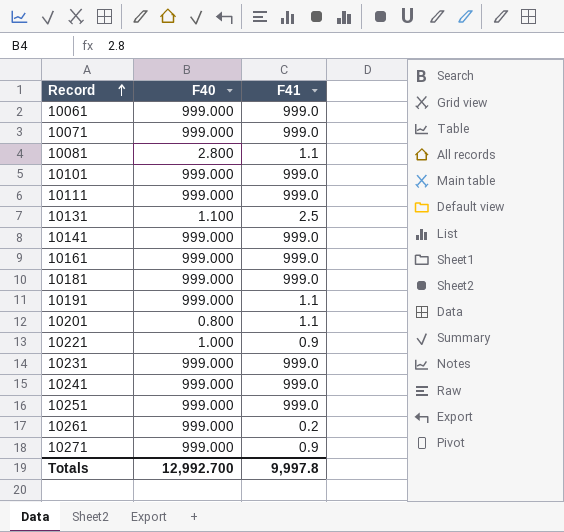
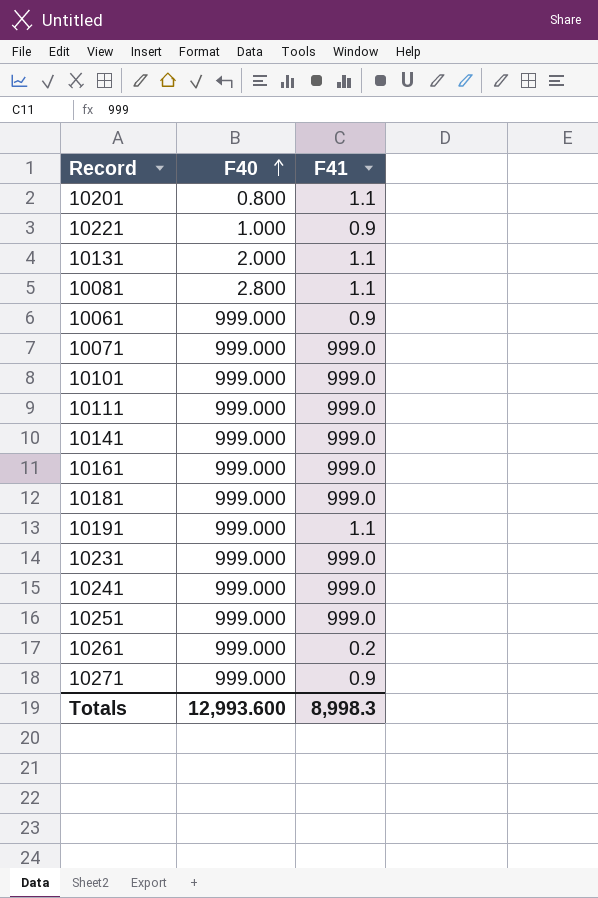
row order: Record ascending -> F40 ascending
10131 | F40: 1.100 -> 2.000
10131 | F41: 2.5 -> 1.1
10061 | F41: 999.0 -> 0.9
Totals | F40: 12,992.700 -> 12,993.600
Totals | F41: 9,997.8 -> 8,998.3

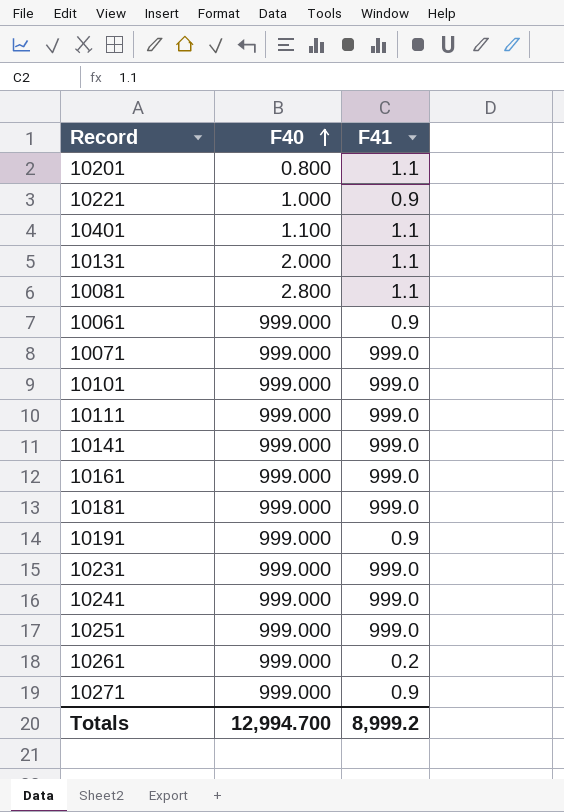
row 10401: none -> 1.100 | 1.1
10191 | F41: 1.1 -> 0.9
Totals | F40: 12,993.600 -> 12,994.700
Totals | F41: 8,998.3 -> 8,999.2

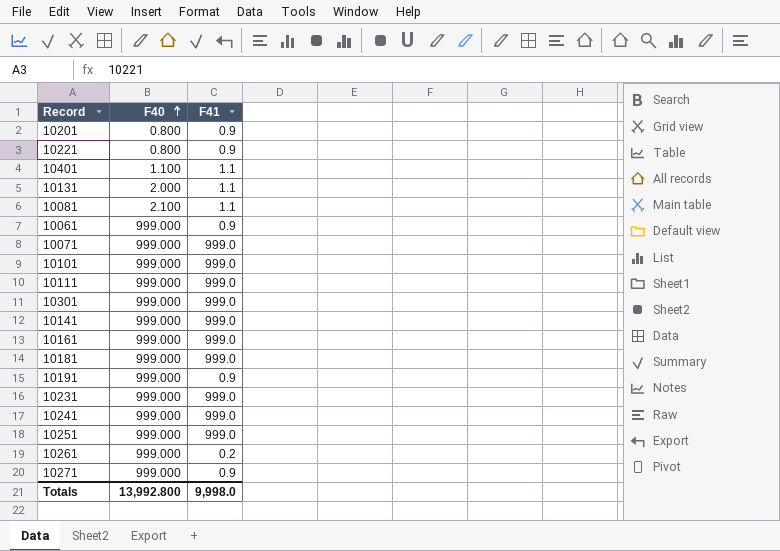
10201 | F41: 1.1 -> 0.9
10221 | F40: 1.000 -> 0.800
10081 | F40: 2.800 -> 2.100
row 10301: none -> 999.000 | 999.0
Totals | F40: 12,994.700 -> 13,992.800
Totals | F41: 8,999.2 -> 9,998.0

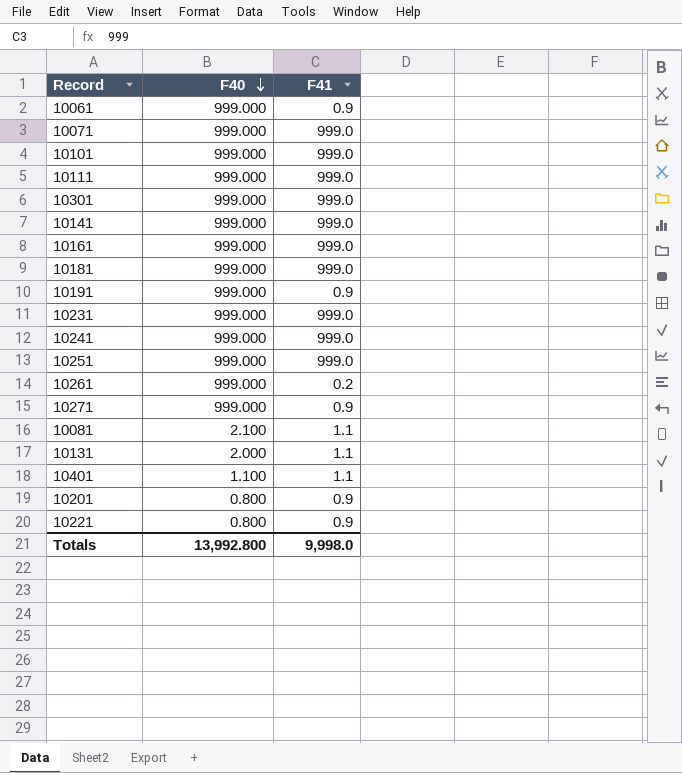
row order: F40 ascending -> F40 descending

